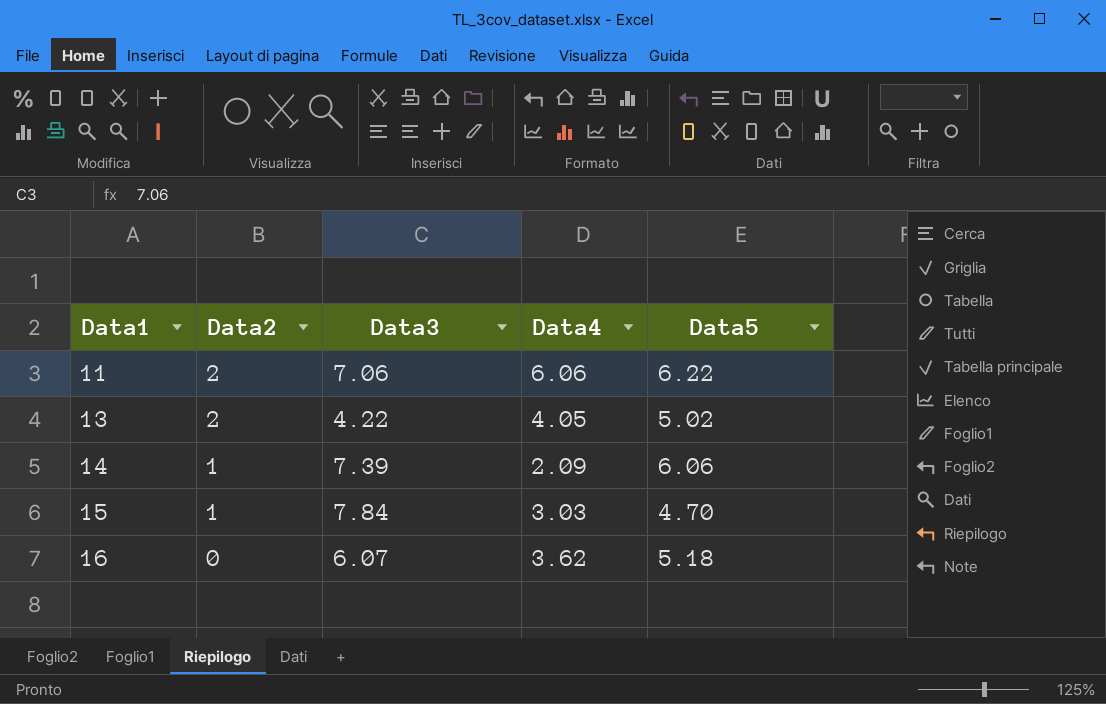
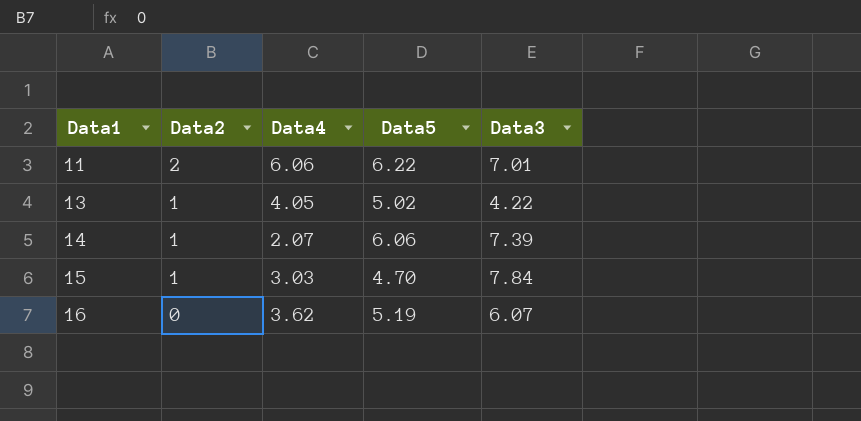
column Data3 | position: 3 -> 5
11 | Data3: 7.06 -> 7.01
13 | Data2: 2 -> 1
14 | Data4: 2.09 -> 2.07
16 | Data5: 5.18 -> 5.19

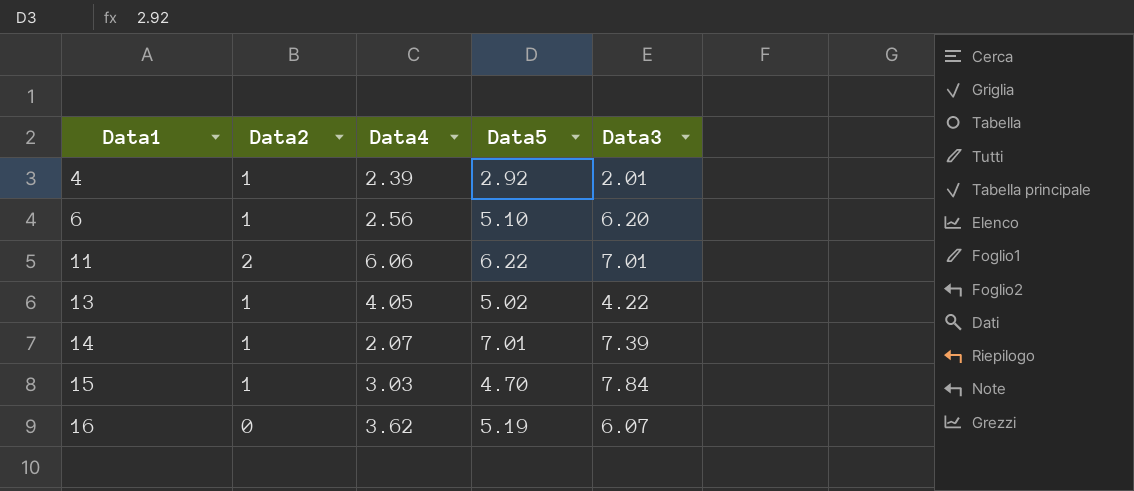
row 4: none -> 1 | 2.39 | 2.92 | 2.01
row 6: none -> 1 | 2.56 | 5.10 | 6.20
14 | Data5: 6.06 -> 7.01

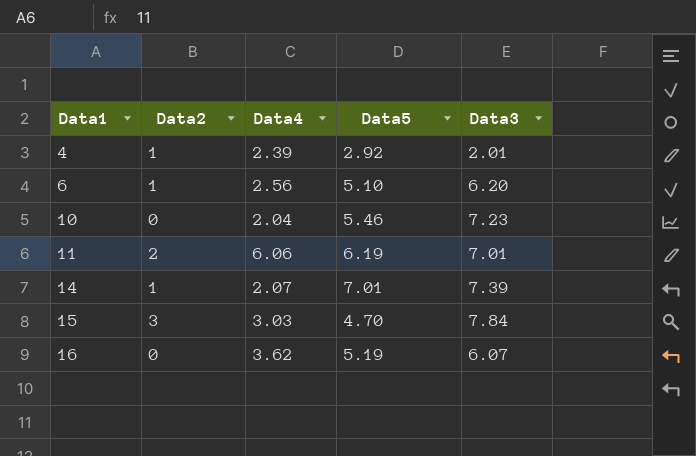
row 13: 1 | 4.05 | 5.02 | 4.22 -> none
row 10: none -> 0 | 2.04 | 5.46 | 7.23
11 | Data5: 6.22 -> 6.19
15 | Data2: 1 -> 3

